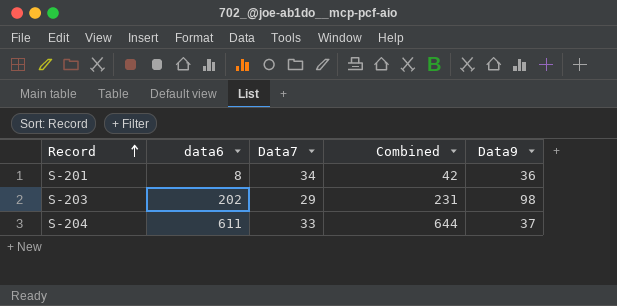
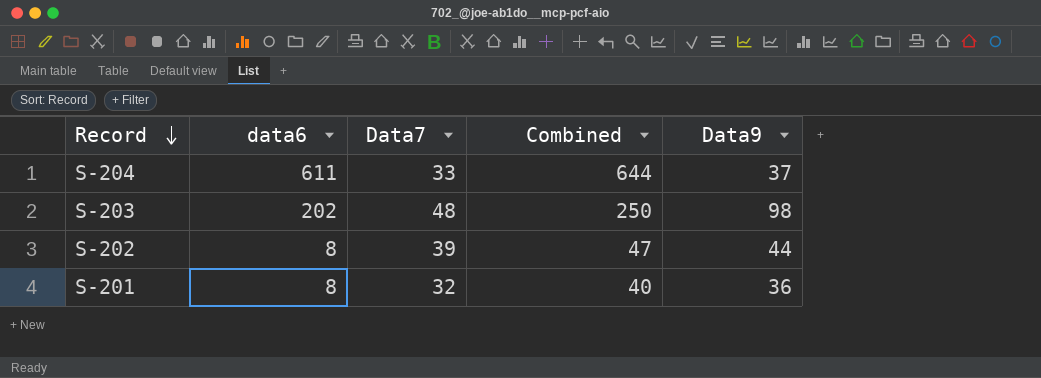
row order: Record ascending -> Record descending
S-203 | Data7: 29 -> 48
S-203 | Combined: 231 -> 250
row S-202: none -> 8 | 39 | 47 | 44
S-201 | Data7: 34 -> 32
S-201 | Combined: 42 -> 40

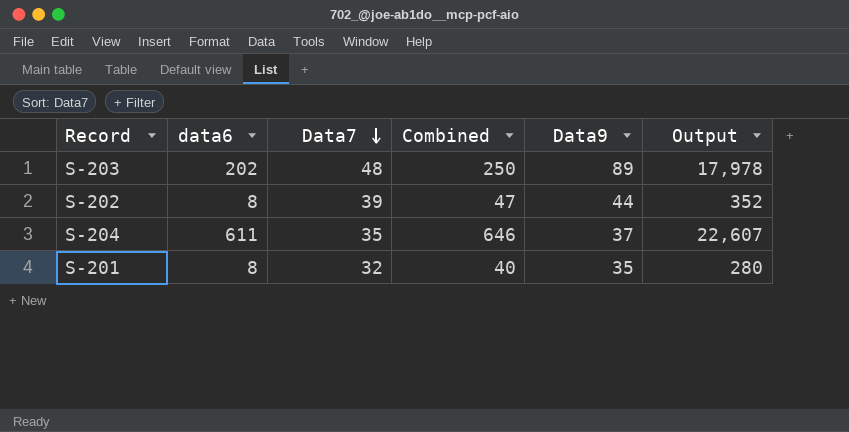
row order: Record descending -> Data7 descending
column Output | formula: none -> [data6] * [Data9]
S-203 | Data9: 98 -> 89
S-204 | Data7: 33 -> 35
S-204 | Combined: 644 -> 646
S-201 | Data9: 36 -> 35

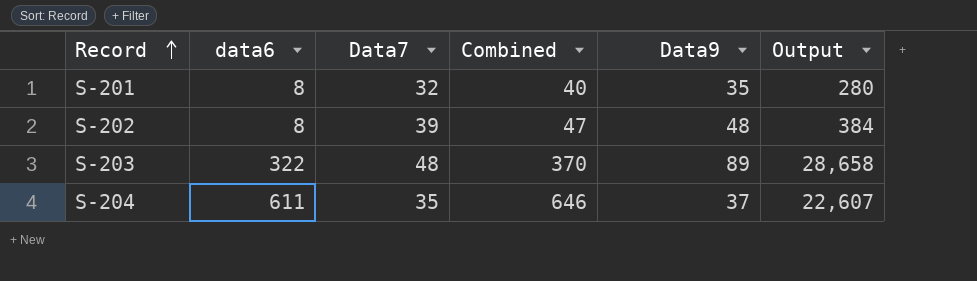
row order: Data7 descending -> Record ascending
S-202 | Data9: 44 -> 48
S-202 | Output: 352 -> 384
S-203 | data6: 202 -> 322
S-203 | Combined: 250 -> 370
S-203 | Output: 17,978 -> 28,658

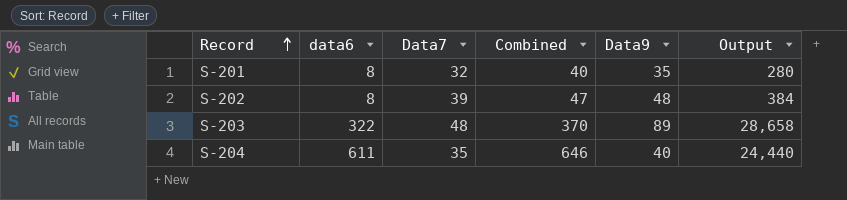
S-204 | Data9: 37 -> 40
S-204 | Output: 22,607 -> 24,440

